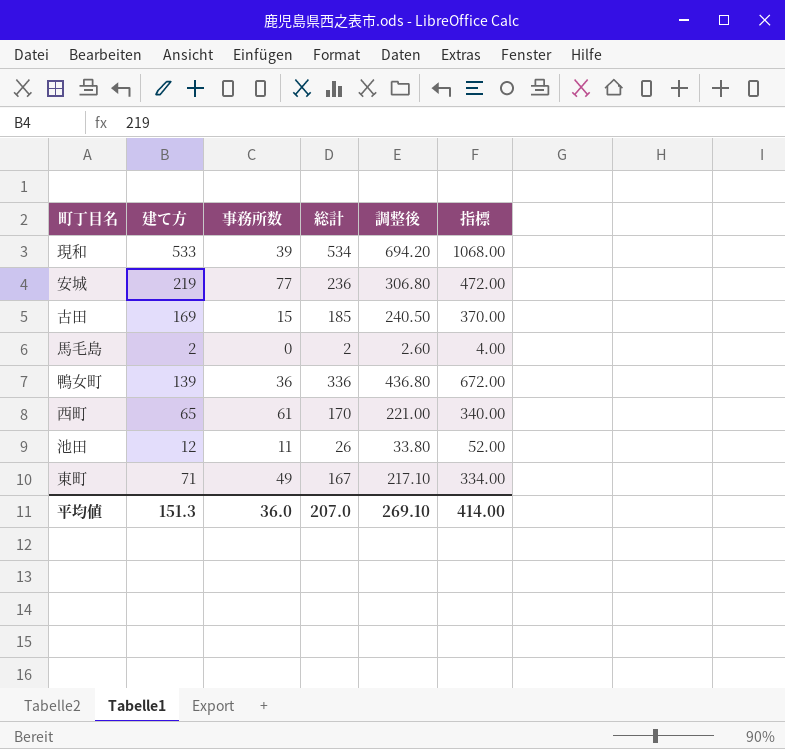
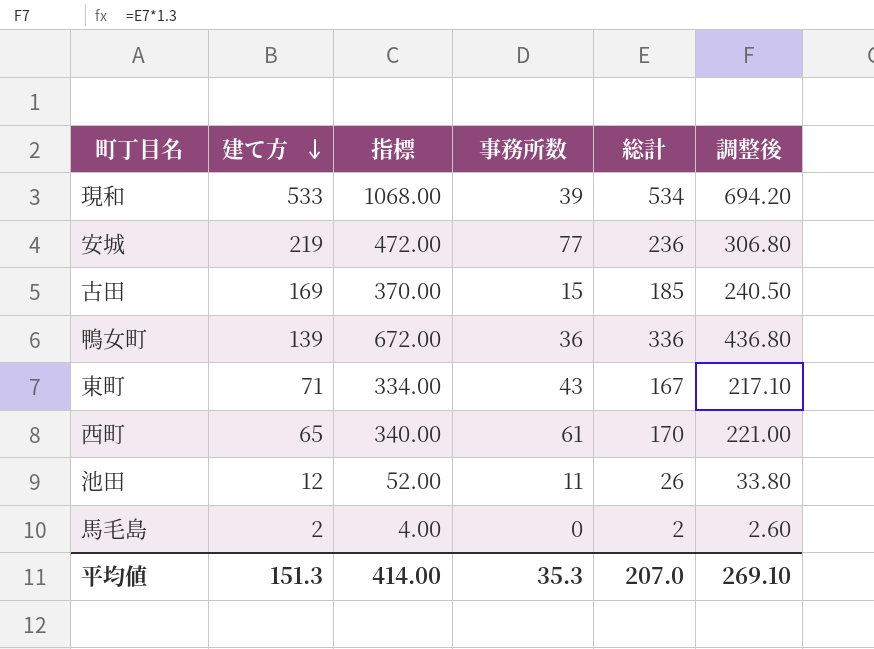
row order: none -> 建て方 descending
column 指標 | position: 6 -> 3
東町 | 事務所数: 49 -> 43
平均値 | 事務所数: 36.0 -> 35.3

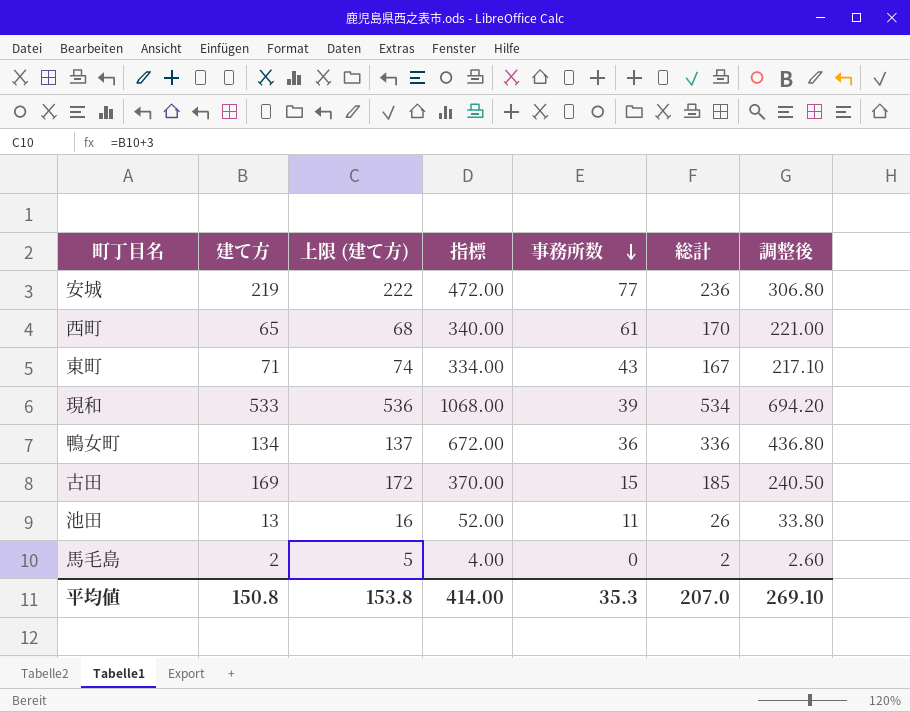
row order: 建て方 descending -> 事務所数 descending
column 上限 (建て方) | formula: none -> [建て方] + 3
鴨女町 | 建て方: 139 -> 134
池田 | 建て方: 12 -> 13
平均値 | 建て方: 151.3 -> 150.8

